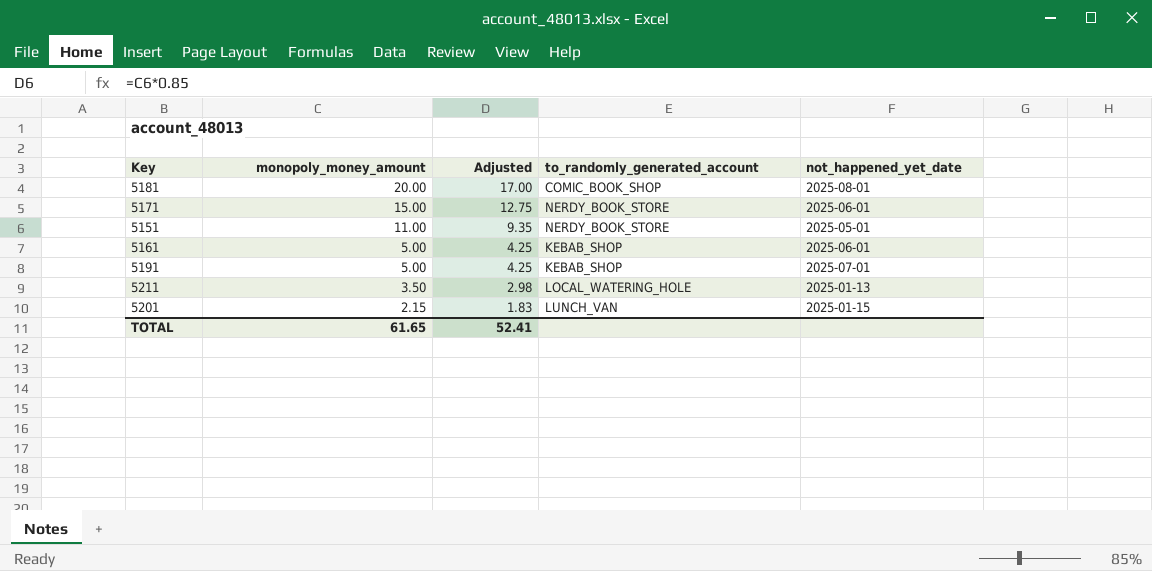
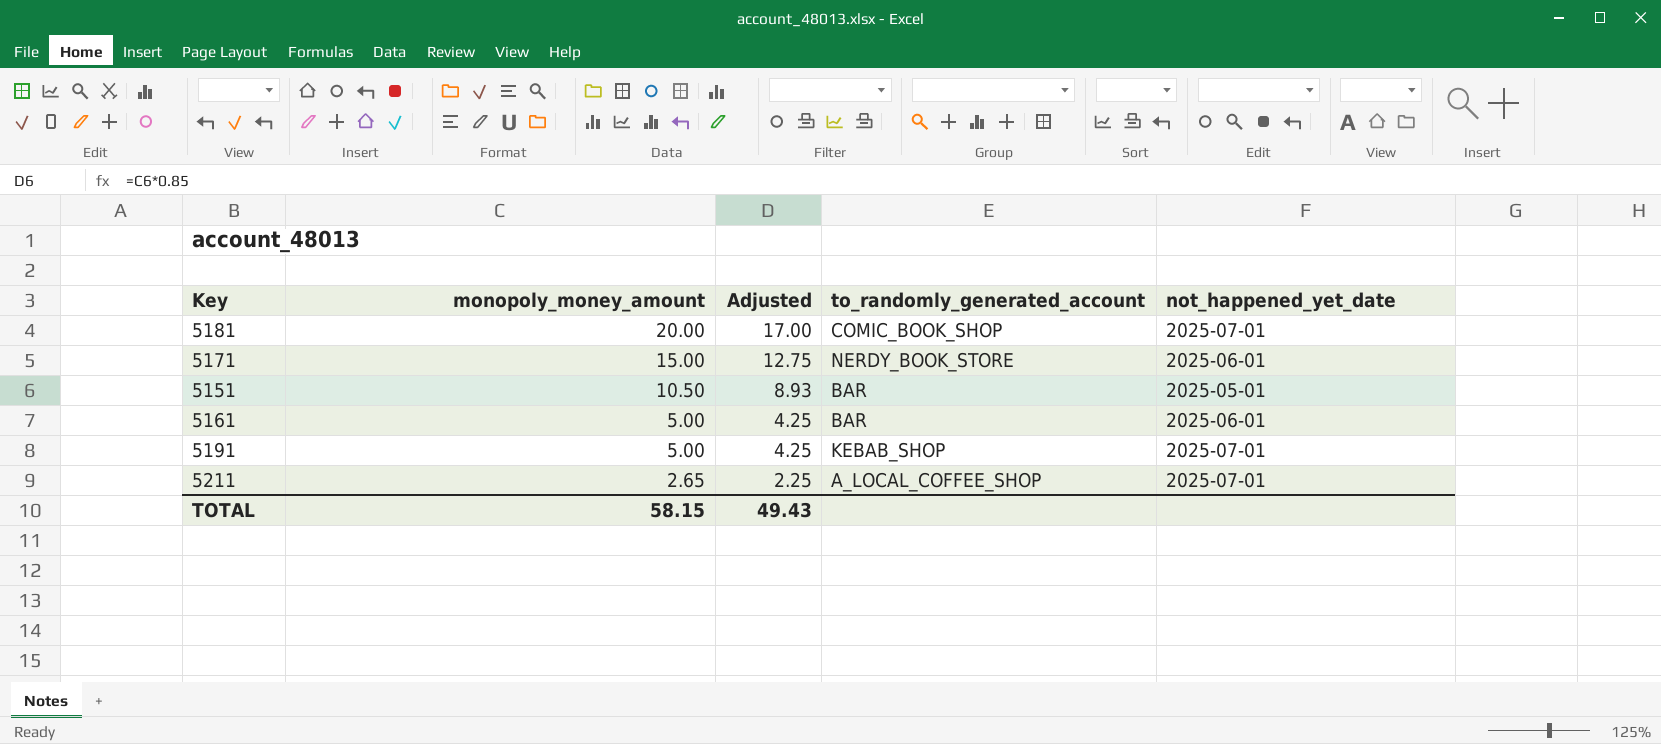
row 5201: 2.15 | 1.83 | LUNCH_VAN | 2025-01-15 -> none
5181 | not_happened_yet_date: 2025-08-01 -> 2025-07-01
5151 | monopoly_money_amount: 11.00 -> 10.50
5151 | Adjusted: 9.35 -> 8.93
5151 | to_randomly_generated_account: NERDY_BOOK_STORE -> BAR
5161 | to_randomly_generated_account: KEBAB_SHOP -> BAR
5211 | monopoly_money_amount: 3.50 -> 2.65
5211 | Adjusted: 2.98 -> 2.25
5211 | to_randomly_generated_account: LOCAL_WATERING_HOLE -> A_LOCAL_COFFEE_SHOP
5211 | not_happened_yet_date: 2025-01-13 -> 2025-07-01
TOTAL | monopoly_money_amount: 61.65 -> 58.15
TOTAL | Adjusted: 52.41 -> 49.43

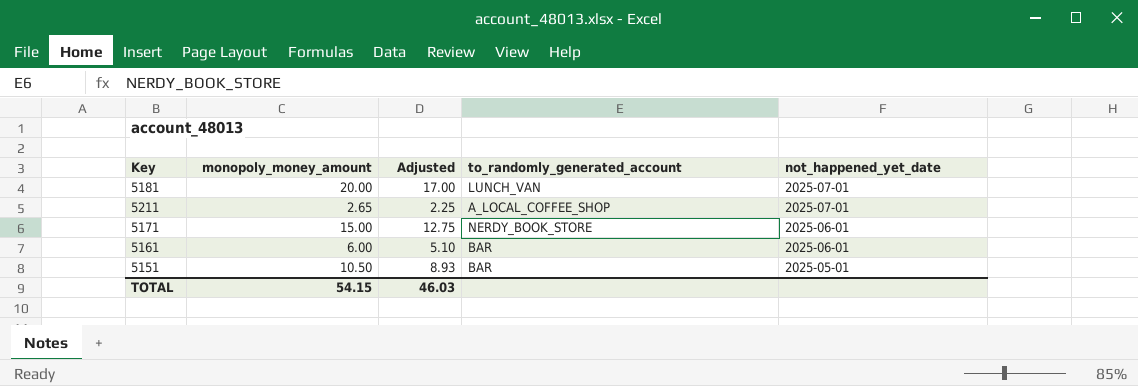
row order: monopoly_money_amount descending -> not_happened_yet_date descending
row 5191: 5.00 | 4.25 | KEBAB_SHOP | 2025-07-01 -> none
5181 | to_randomly_generated_account: COMIC_BOOK_SHOP -> LUNCH_VAN
5161 | monopoly_money_amount: 5.00 -> 6.00
5161 | Adjusted: 4.25 -> 5.10
TOTAL | monopoly_money_amount: 58.15 -> 54.15
TOTAL | Adjusted: 49.43 -> 46.03

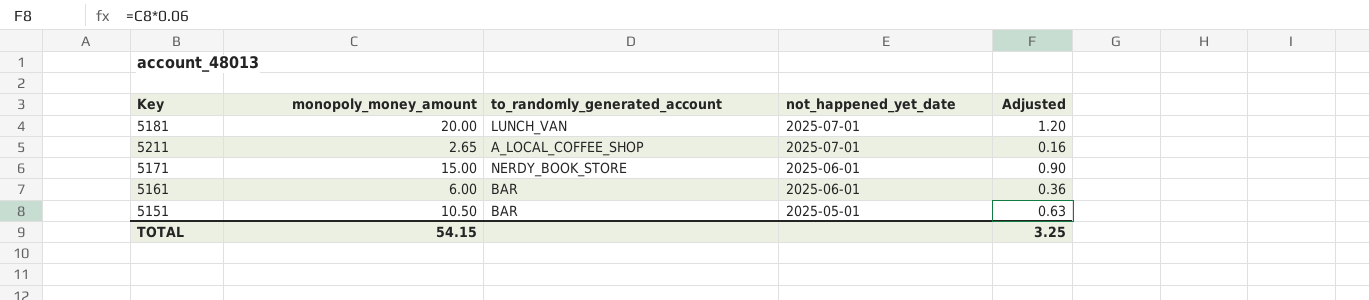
column Adjusted | formula: [monopoly_money_amount] * 0.85 -> [monopoly_money_amount] * 0.06
column Adjusted | position: 3 -> 5
TOTAL | Adjusted: 46.03 -> 3.25

